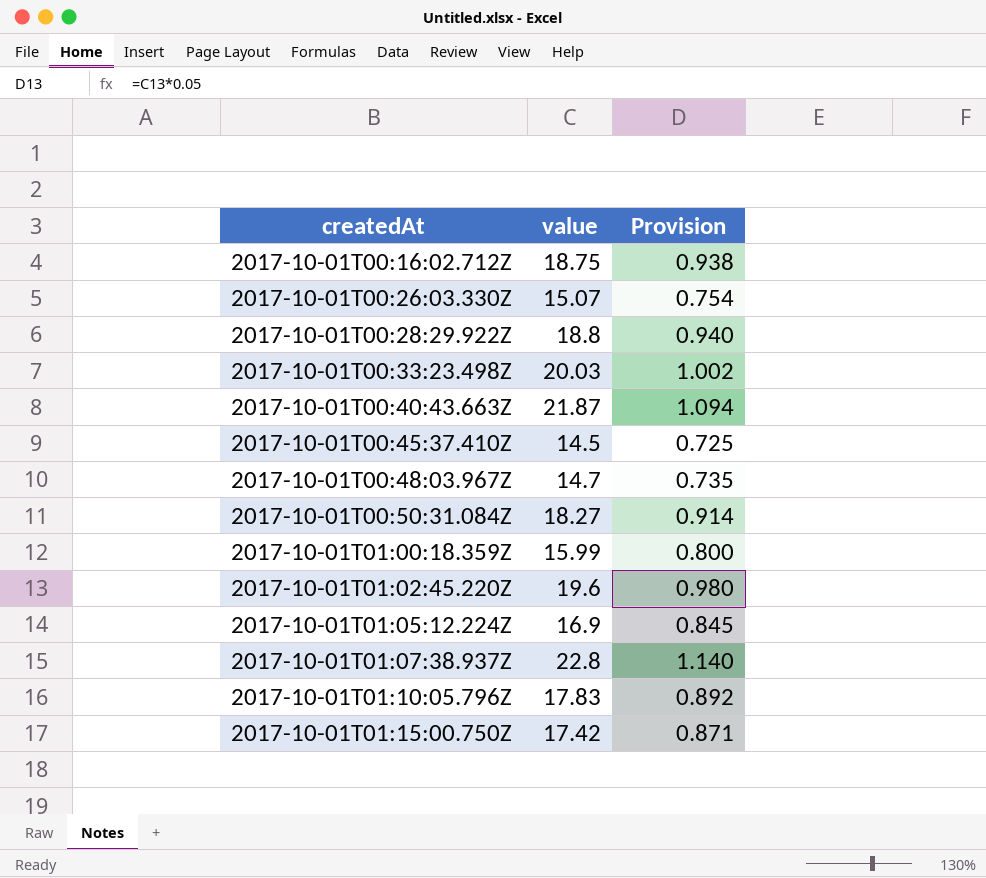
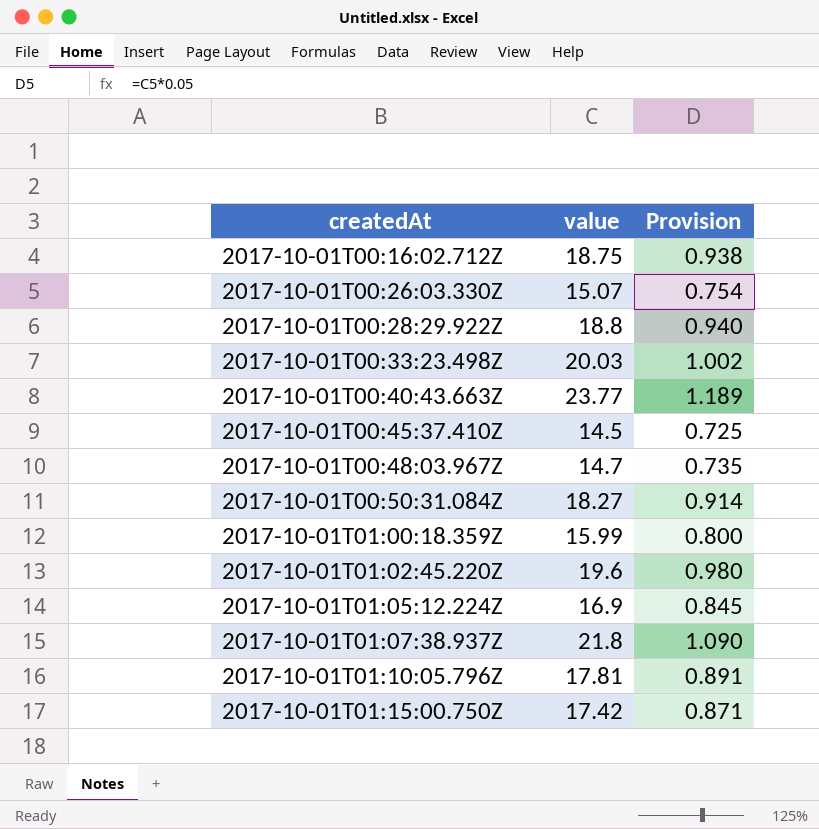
2017-10-01T00:40:43.663Z | value: 21.87 -> 23.77
2017-10-01T00:40:43.663Z | Provision: 1.094 -> 1.189
2017-10-01T01:07:38.937Z | value: 22.8 -> 21.8
2017-10-01T01:07:38.937Z | Provision: 1.140 -> 1.090
2017-10-01T01:10:05.796Z | value: 17.83 -> 17.81
2017-10-01T01:10:05.796Z | Provision: 0.892 -> 0.891

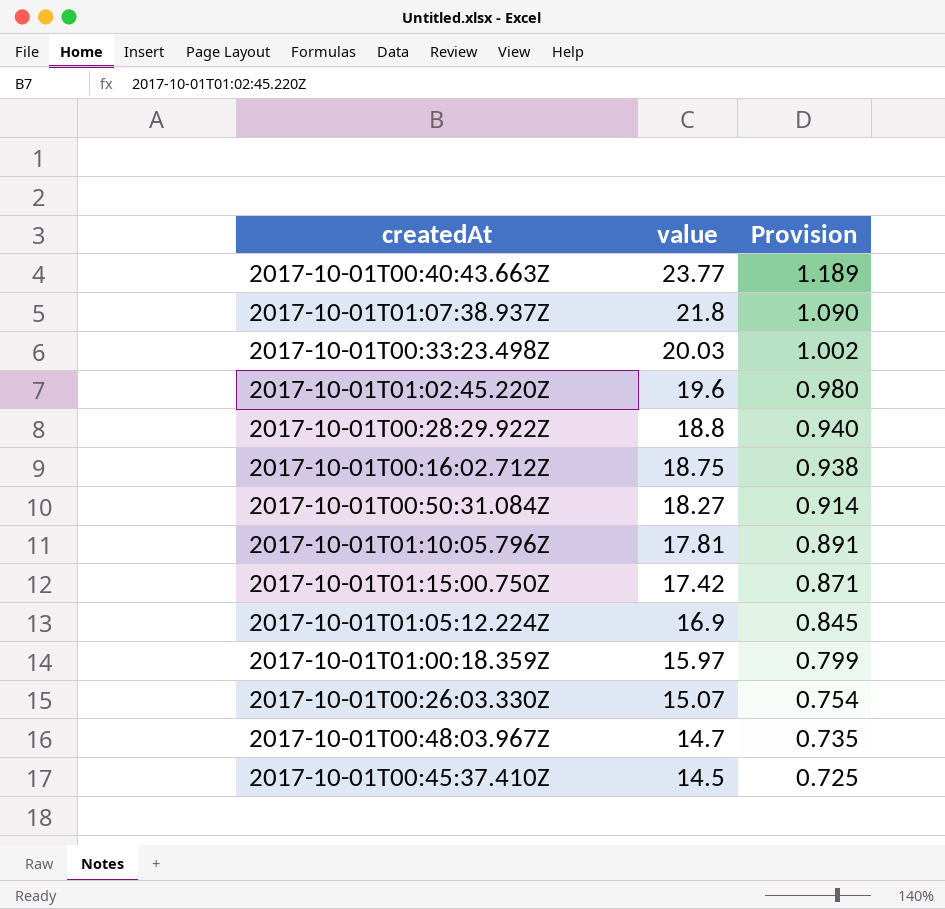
row order: createdAt ascending -> value descending
2017-10-01T01:00:18.359Z | value: 15.99 -> 15.97
2017-10-01T01:00:18.359Z | Provision: 0.800 -> 0.799

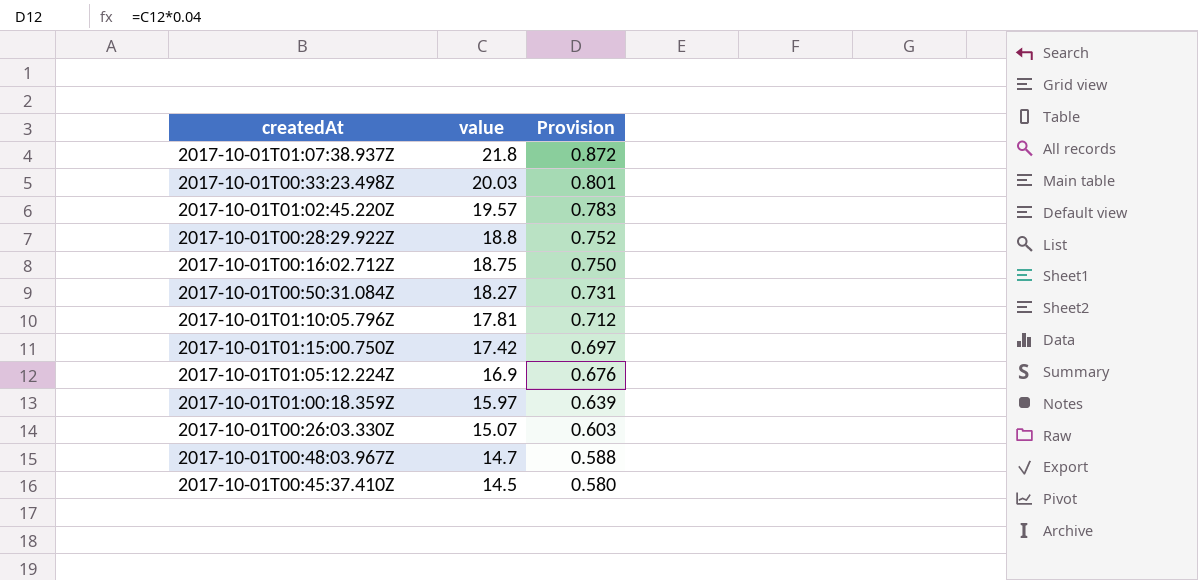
column Provision | formula: [value] * 0.05 -> [value] * 0.04
row 2017-10-01T00:40:43.663Z: 23.77 | 1.189 -> none
2017-10-01T01:02:45.220Z | value: 19.6 -> 19.57

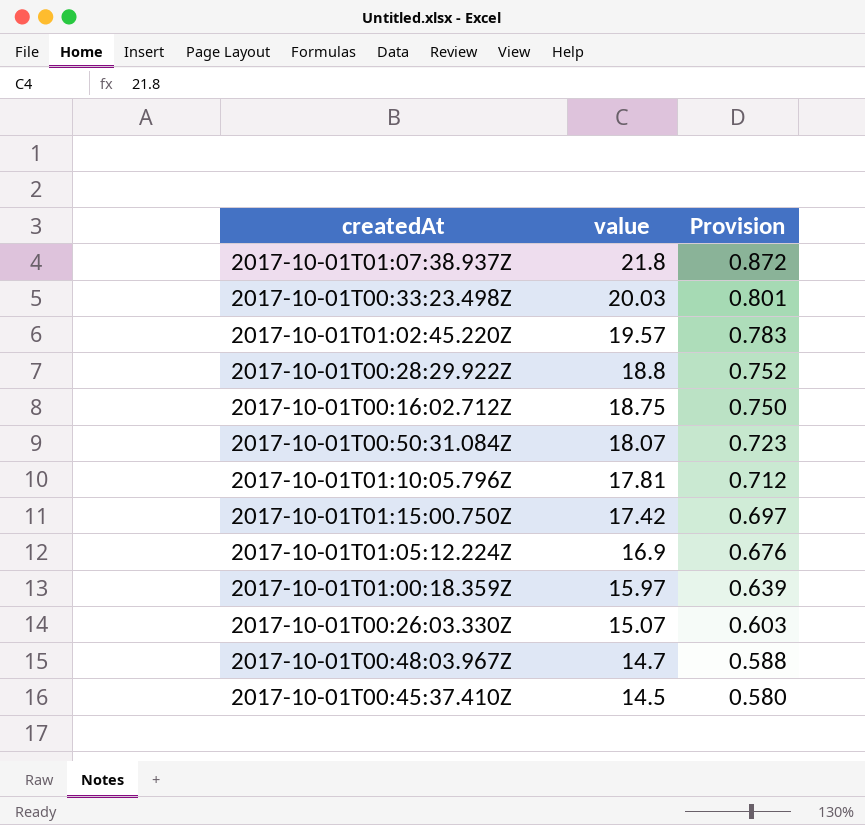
2017-10-01T00:50:31.084Z | value: 18.27 -> 18.07
2017-10-01T00:50:31.084Z | Provision: 0.731 -> 0.723

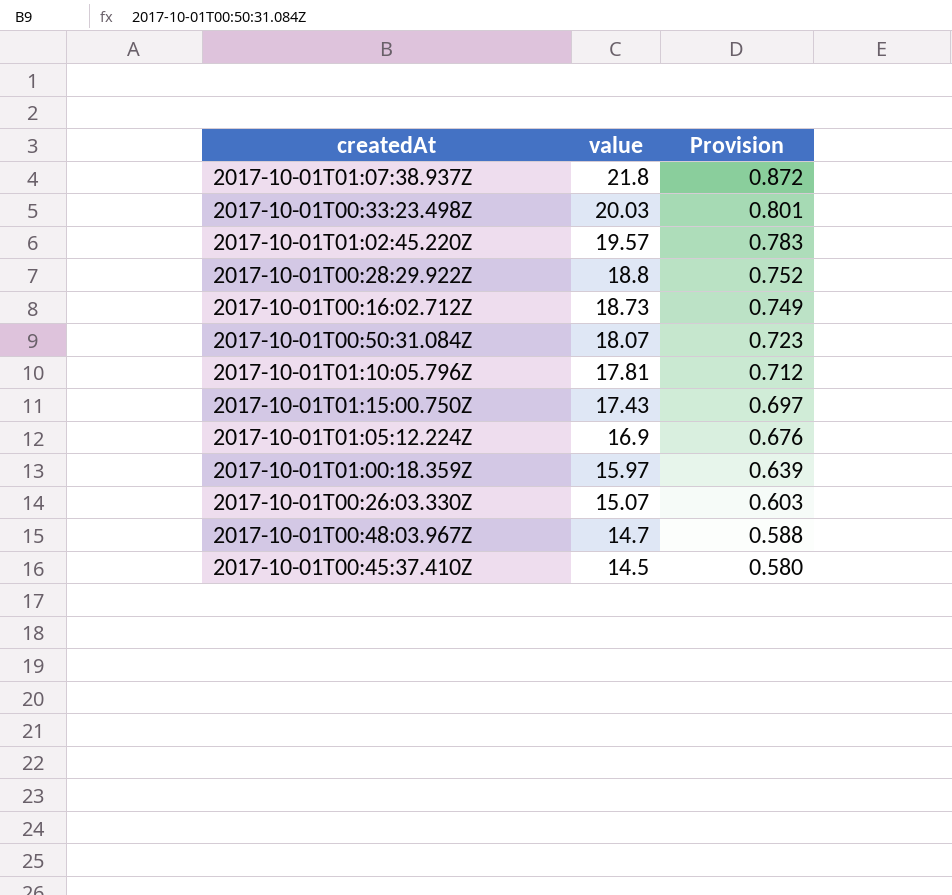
2017-10-01T00:16:02.712Z | value: 18.75 -> 18.73
2017-10-01T00:16:02.712Z | Provision: 0.750 -> 0.749
2017-10-01T01:15:00.750Z | value: 17.42 -> 17.43

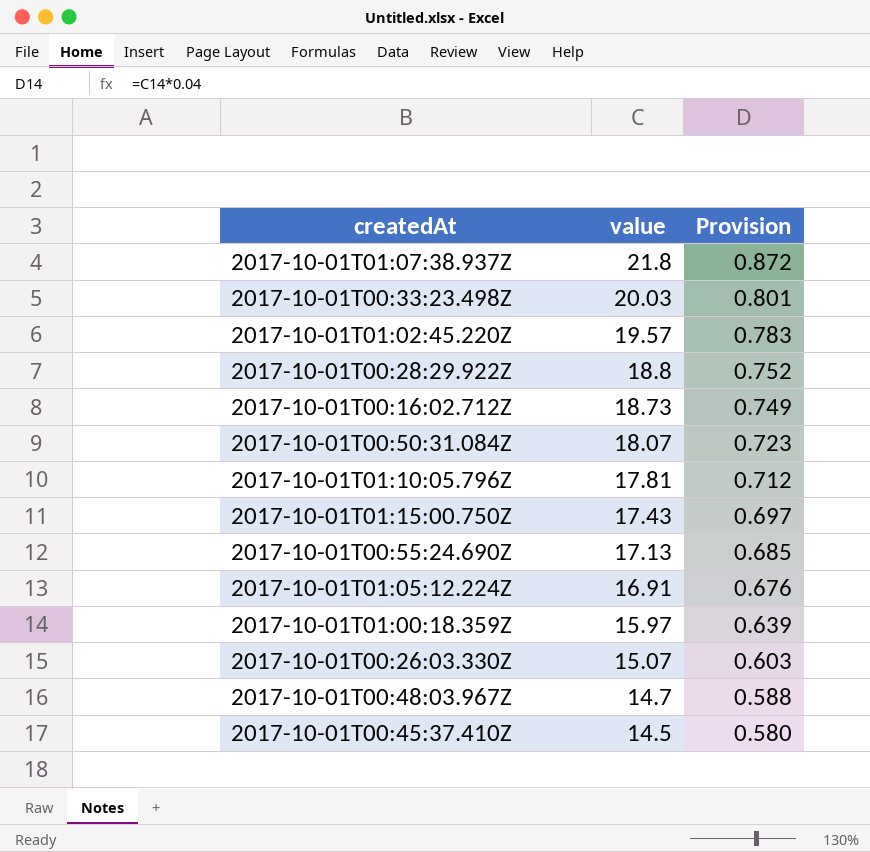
row 2017-10-01T00:55:24.690Z: none -> 17.13 | 0.685
2017-10-01T01:05:12.224Z | value: 16.9 -> 16.91

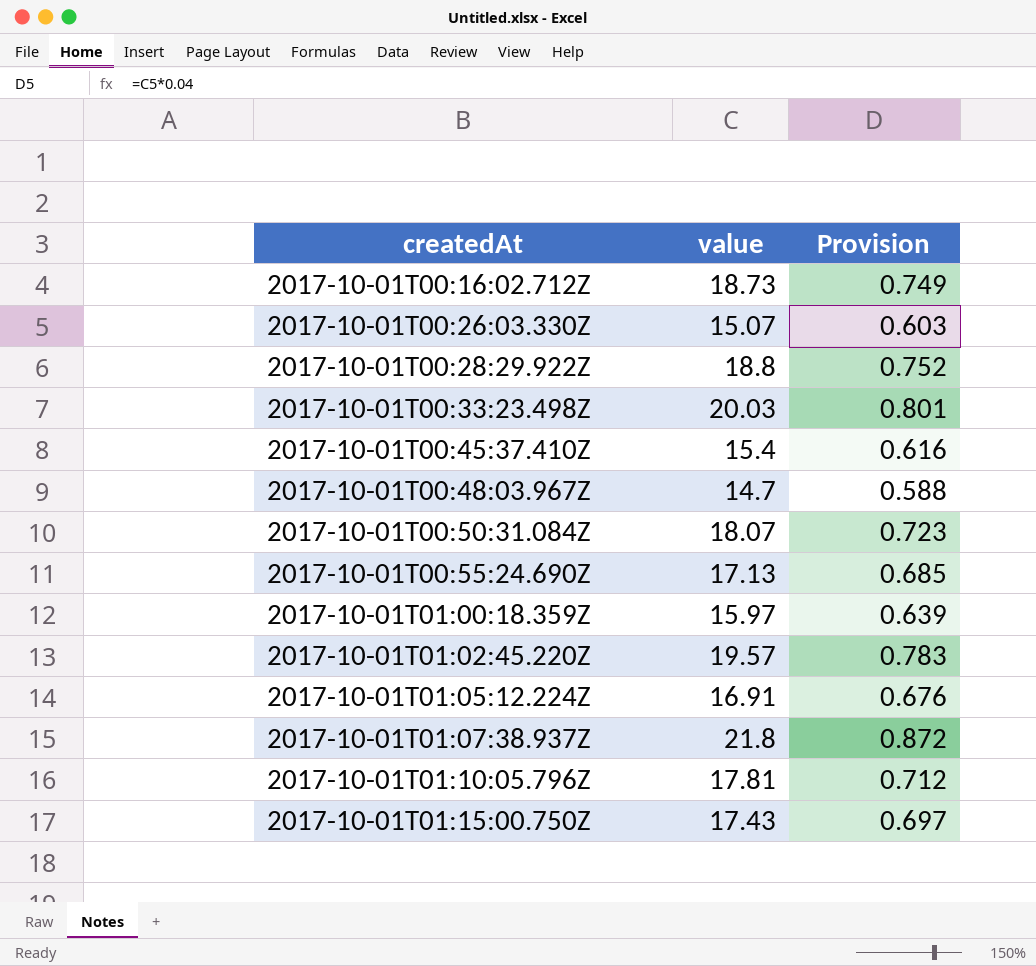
row order: value descending -> createdAt ascending
2017-10-01T00:45:37.410Z | value: 14.5 -> 15.4
2017-10-01T00:45:37.410Z | Provision: 0.580 -> 0.616

